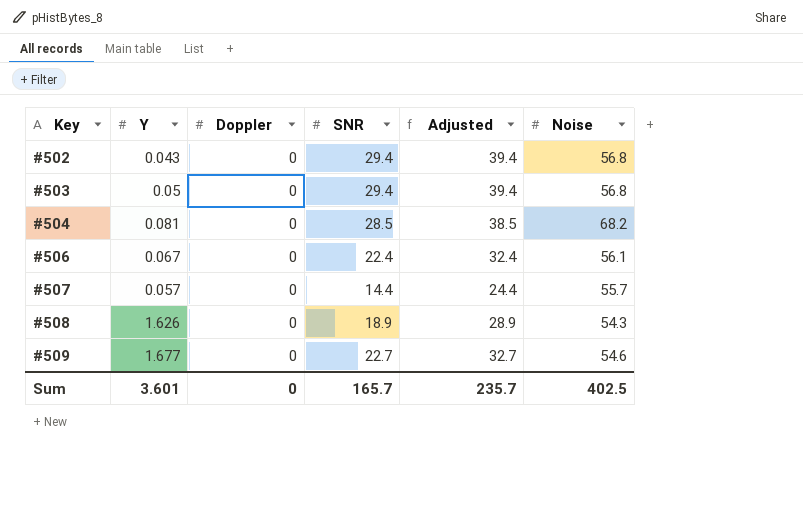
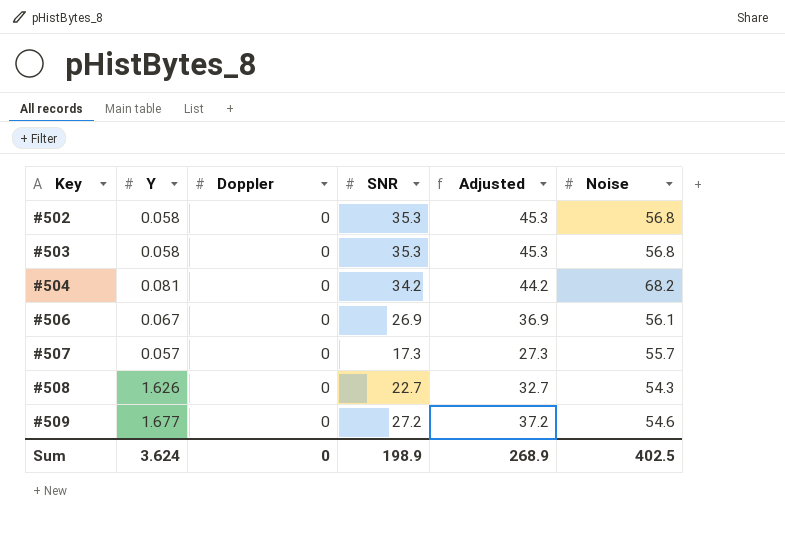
#502 | Y: 0.043 -> 0.058
#502 | SNR: 29.4 -> 35.3
#502 | Adjusted: 39.4 -> 45.3
#503 | Y: 0.05 -> 0.058
#503 | SNR: 29.4 -> 35.3
#503 | Adjusted: 39.4 -> 45.3
#504 | SNR: 28.5 -> 34.2
#504 | Adjusted: 38.5 -> 44.2
#506 | SNR: 22.4 -> 26.9
#506 | Adjusted: 32.4 -> 36.9
#507 | SNR: 14.4 -> 17.3
#507 | Adjusted: 24.4 -> 27.3
#508 | SNR: 18.9 -> 22.7
#508 | Adjusted: 28.9 -> 32.7
#509 | SNR: 22.7 -> 27.2
#509 | Adjusted: 32.7 -> 37.2
Sum | Y: 3.601 -> 3.624
Sum | SNR: 165.7 -> 198.9
Sum | Adjusted: 235.7 -> 268.9

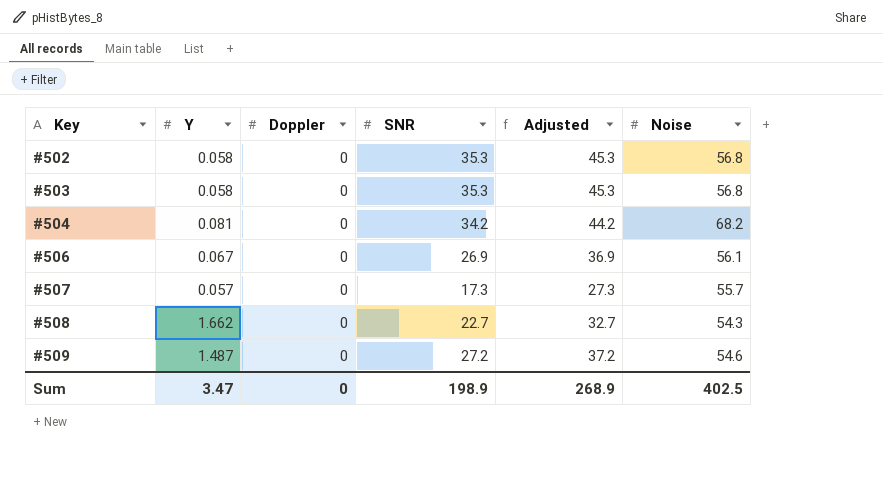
#508 | Y: 1.626 -> 1.662
#509 | Y: 1.677 -> 1.487
Sum | Y: 3.624 -> 3.47

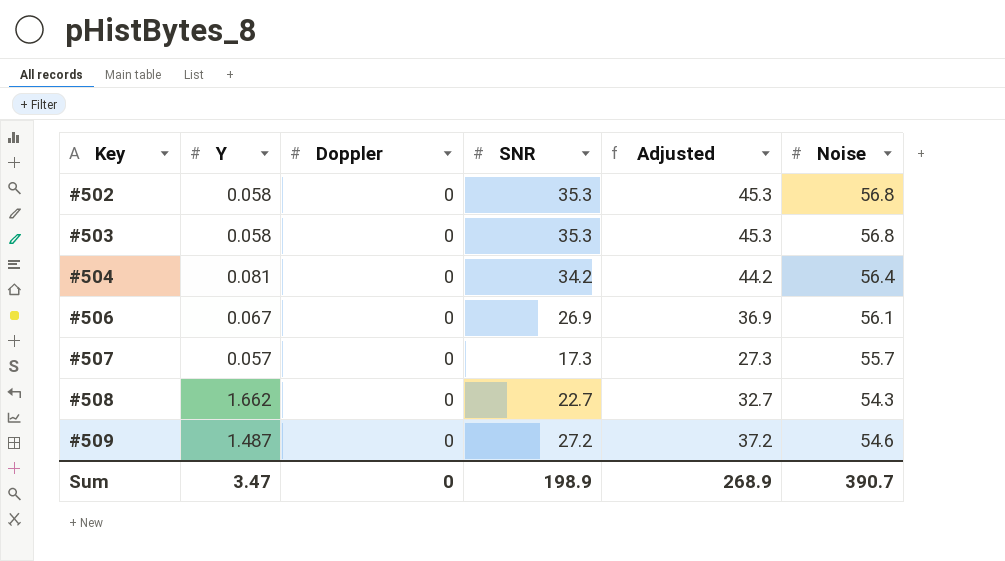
#504 | Noise: 68.2 -> 56.4
Sum | Noise: 402.5 -> 390.7

